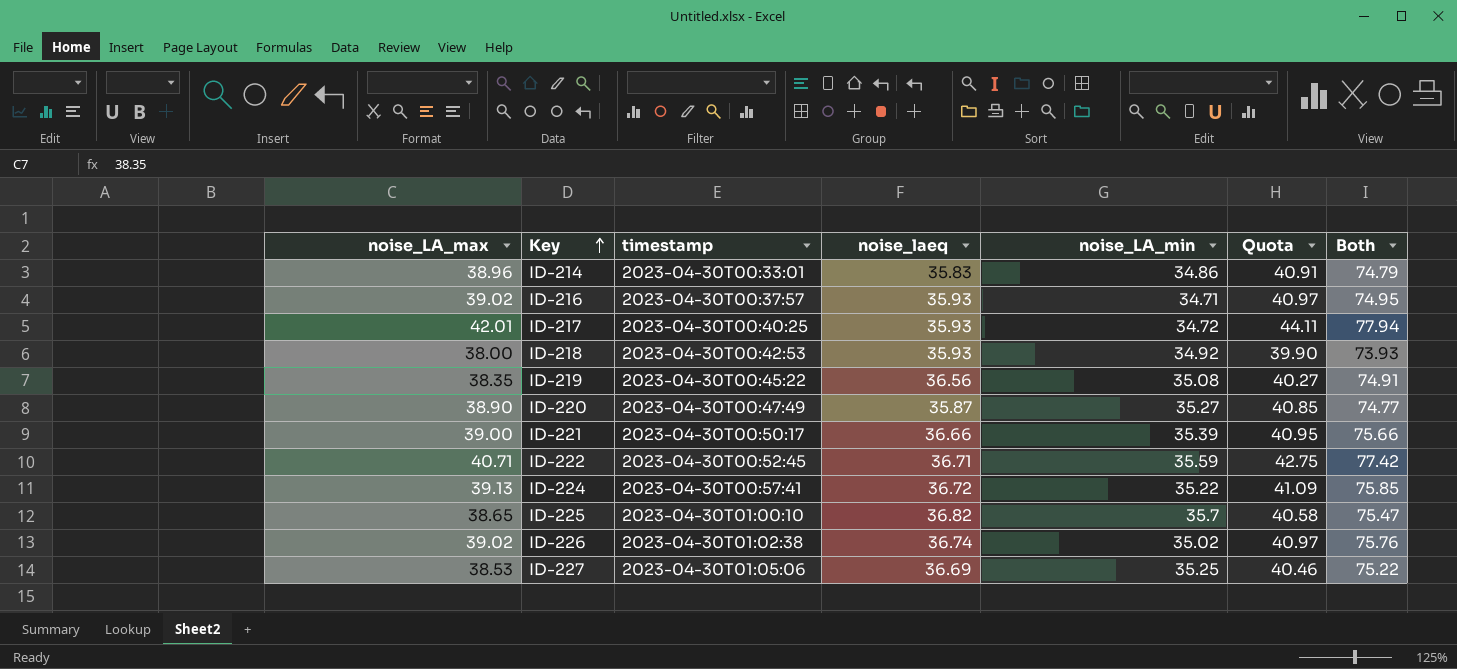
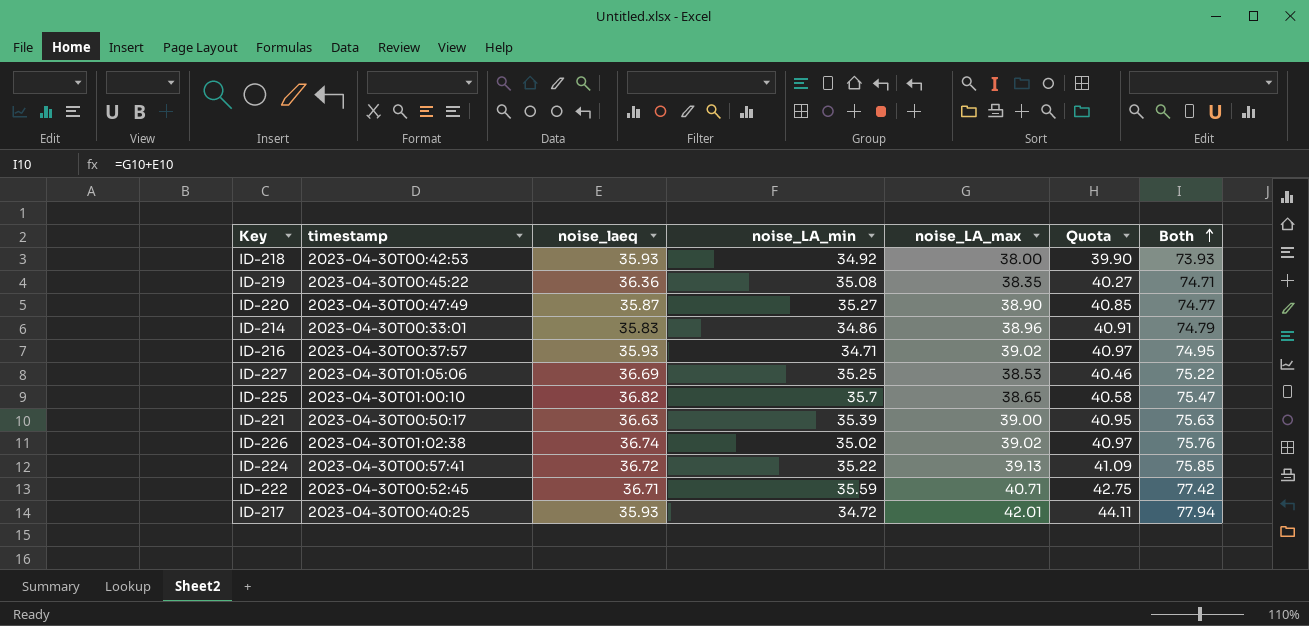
row order: Key ascending -> Both ascending
column noise_LA_max | position: 1 -> 5
ID-219 | noise_laeq: 36.56 -> 36.36
ID-219 | Both: 74.91 -> 74.71
ID-221 | noise_laeq: 36.66 -> 36.63
ID-221 | Both: 75.66 -> 75.63

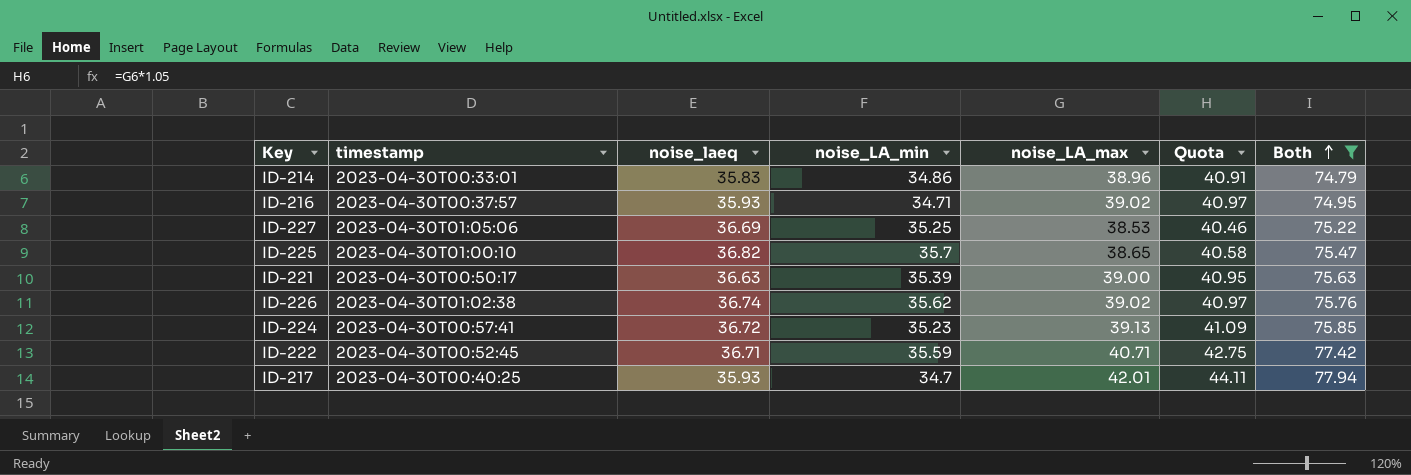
filter: none -> Both >= 74.79
ID-226 | noise_LA_min: 35.02 -> 35.62
ID-224 | noise_LA_min: 35.22 -> 35.23
ID-217 | noise_LA_min: 34.72 -> 34.7

